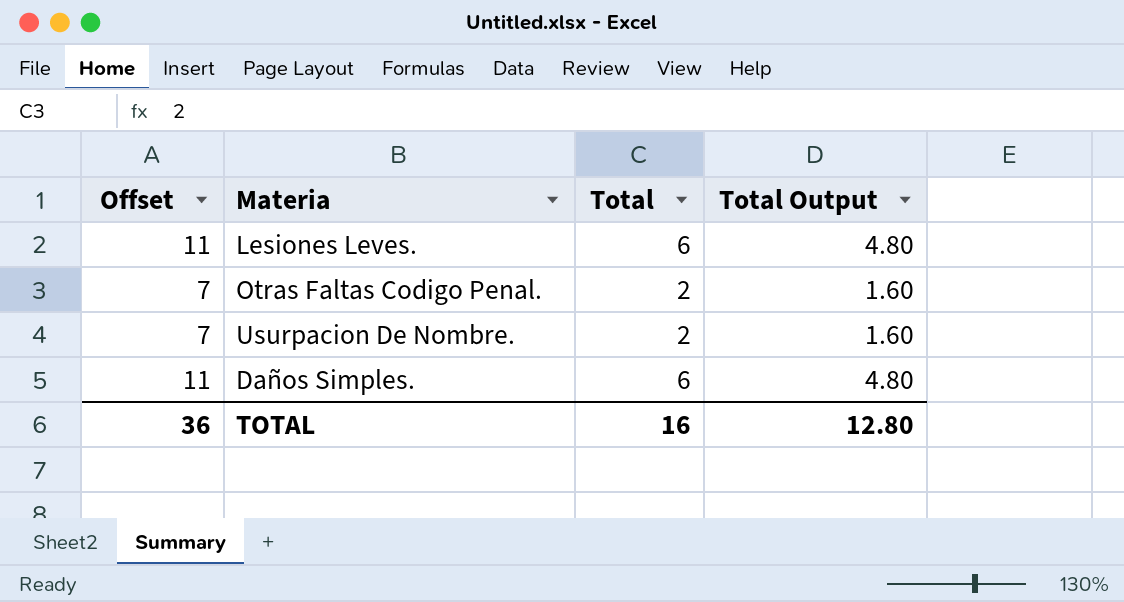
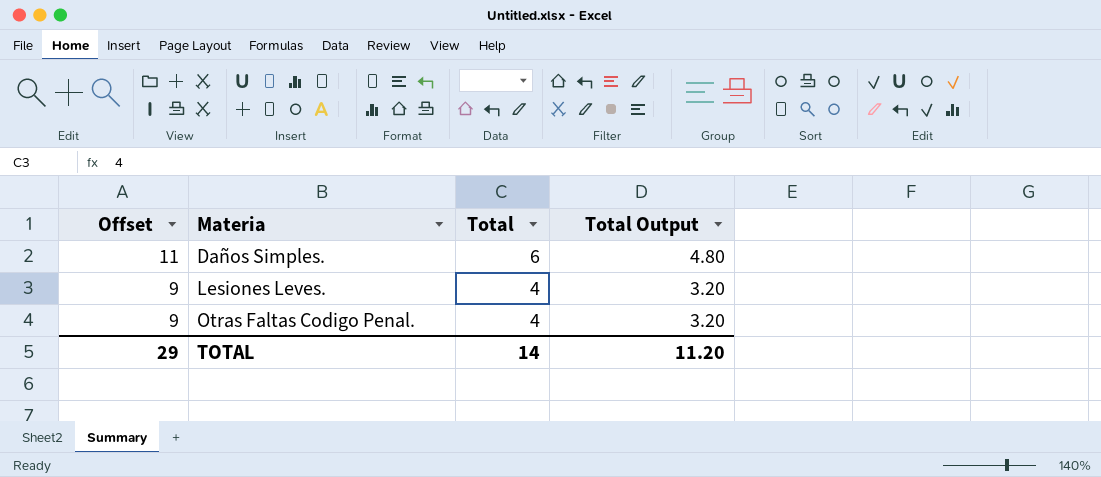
row order: none -> Offset descending
row Usurpacion De Nombre.: 7 | 2 | 1.60 -> none
Lesiones Leves. | Offset: 11 -> 9
Lesiones Leves. | Total: 6 -> 4
Lesiones Leves. | Total Output: 4.80 -> 3.20
Otras Faltas Codigo Penal. | Offset: 7 -> 9
Otras Faltas Codigo Penal. | Total: 2 -> 4
Otras Faltas Codigo Penal. | Total Output: 1.60 -> 3.20
TOTAL | Offset: 36 -> 29
TOTAL | Total: 16 -> 14
TOTAL | Total Output: 12.80 -> 11.20

